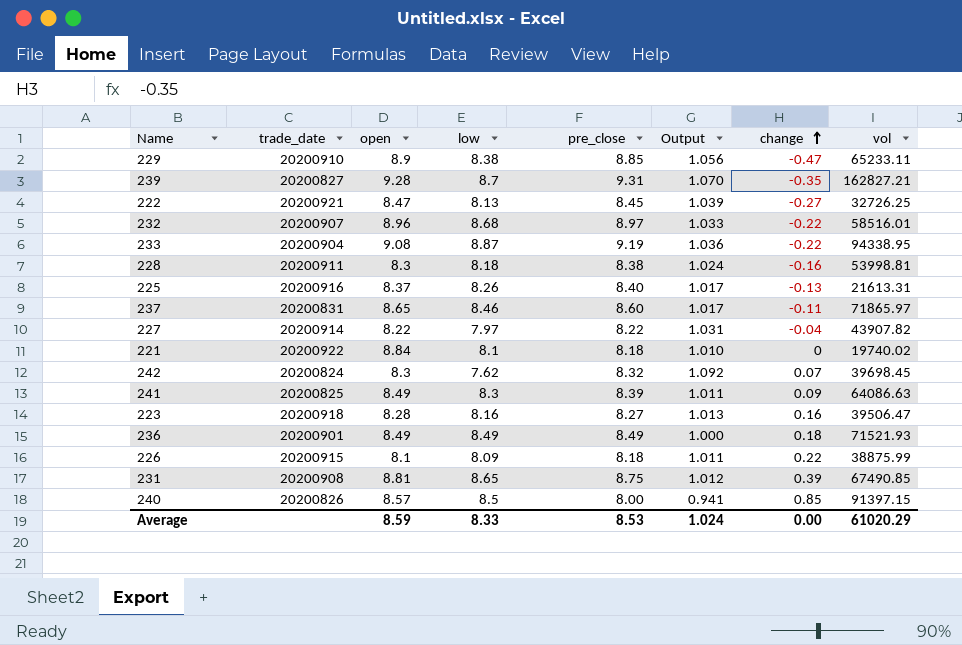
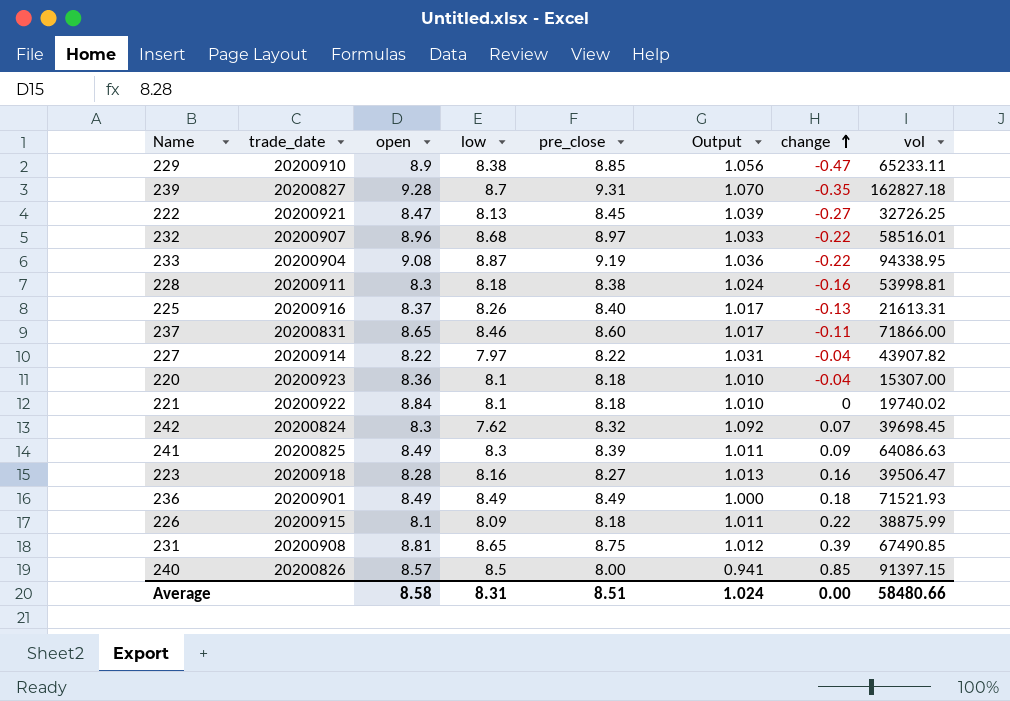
239 | vol: 162827.21 -> 162827.18
237 | vol: 71865.97 -> 71866.00
row 220: none -> 20200923 | 8.36 | 8.1 | 8.18 | 1.010 | -0.04 | 15307.00
Average | open: 8.59 -> 8.58
Average | low: 8.33 -> 8.31
Average | pre_close: 8.53 -> 8.51
Average | vol: 61020.29 -> 58480.66

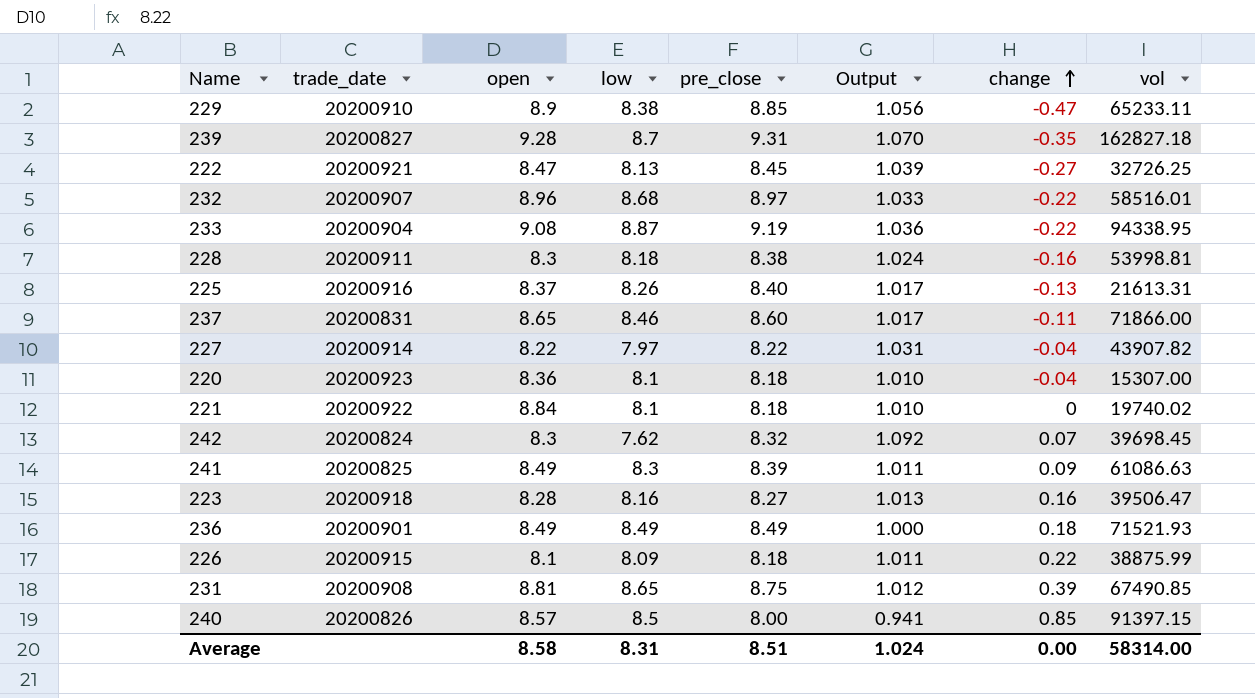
241 | vol: 64086.63 -> 61086.63
Average | vol: 58480.66 -> 58314.00

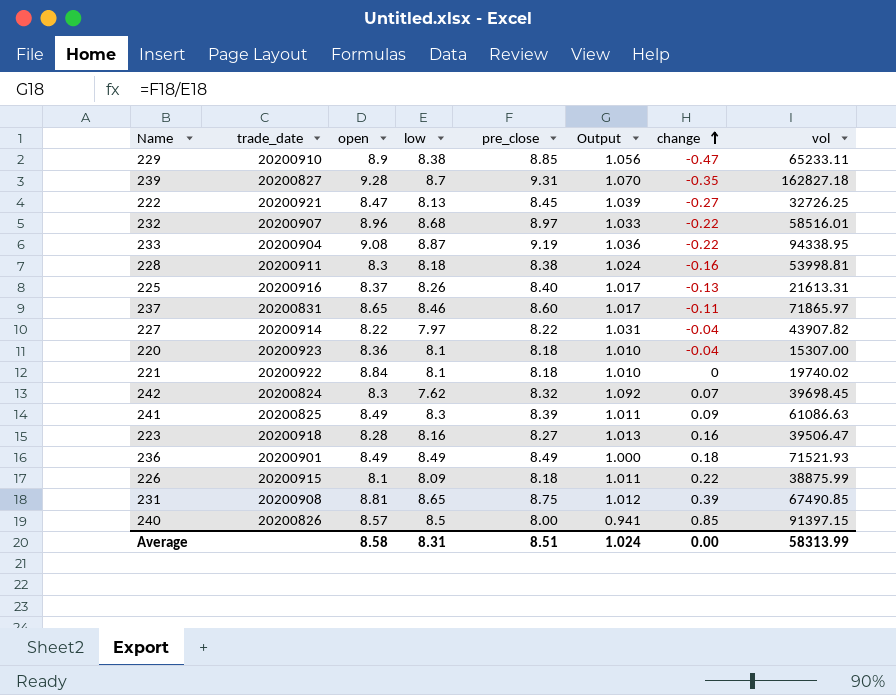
237 | vol: 71866.00 -> 71865.97
Average | vol: 58314.00 -> 58313.99

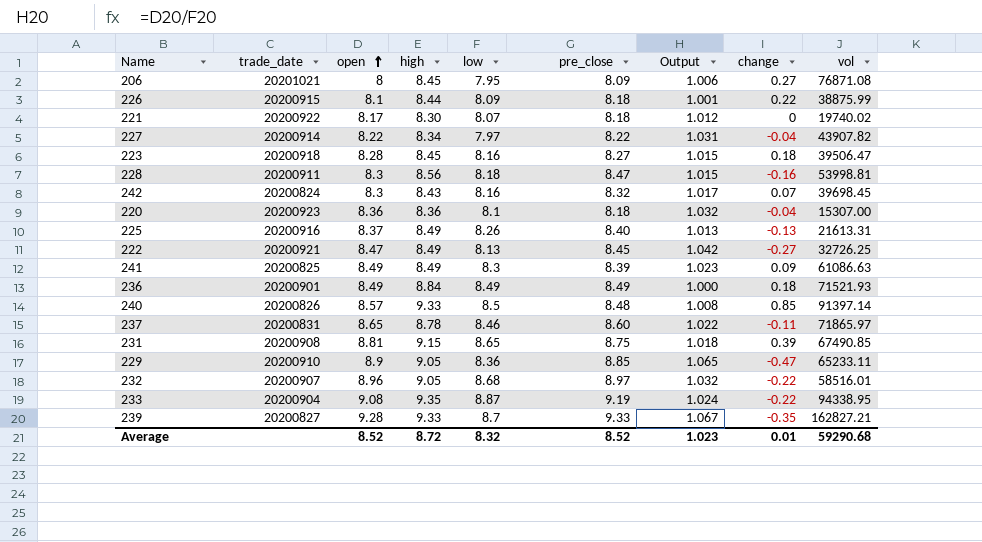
row order: change ascending -> open ascending
column high | position: none -> 4
column Output | formula: [pre_close] / [low] -> [open] / [low]
row 206: none -> 20201021 | 8 | 8.45 | 7.95 | 8.09 | 1.006 | 0.27 | 76871.08
221 | open: 8.84 -> 8.17
221 | low: 8.1 -> 8.07
223 | change: 0.16 -> 0.18
228 | pre_close: 8.38 -> 8.47
242 | low: 7.62 -> 8.16
240 | pre_close: 8.00 -> 8.48
240 | vol: 91397.15 -> 91397.14
229 | low: 8.38 -> 8.36
239 | pre_close: 9.31 -> 9.33
239 | vol: 162827.18 -> 162827.21
Average | open: 8.58 -> 8.52
Average | low: 8.31 -> 8.32
Average | pre_close: 8.51 -> 8.52
Average | Output: 1.024 -> 1.023
Average | change: 0.00 -> 0.01
Average | vol: 58313.99 -> 59290.68

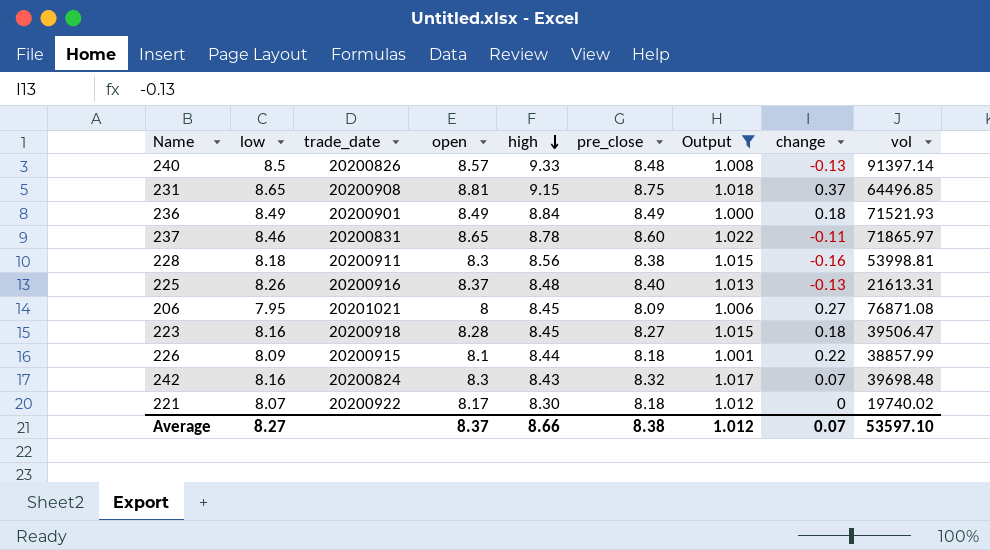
filter: none -> Output <= 1.022
row order: open ascending -> high descending
column low | position: 5 -> 2
240 | change: 0.85 -> -0.13
231 | change: 0.39 -> 0.37
231 | vol: 67490.85 -> 64496.85
228 | pre_close: 8.47 -> 8.38
225 | high: 8.49 -> 8.48
226 | vol: 38875.99 -> 38857.99
242 | vol: 39698.45 -> 39698.48
Average | low: 8.32 -> 8.27
Average | open: 8.52 -> 8.37
Average | high: 8.72 -> 8.66
Average | pre_close: 8.52 -> 8.38
Average | Output: 1.023 -> 1.012
Average | change: 0.01 -> 0.07
Average | vol: 59290.68 -> 53597.10

